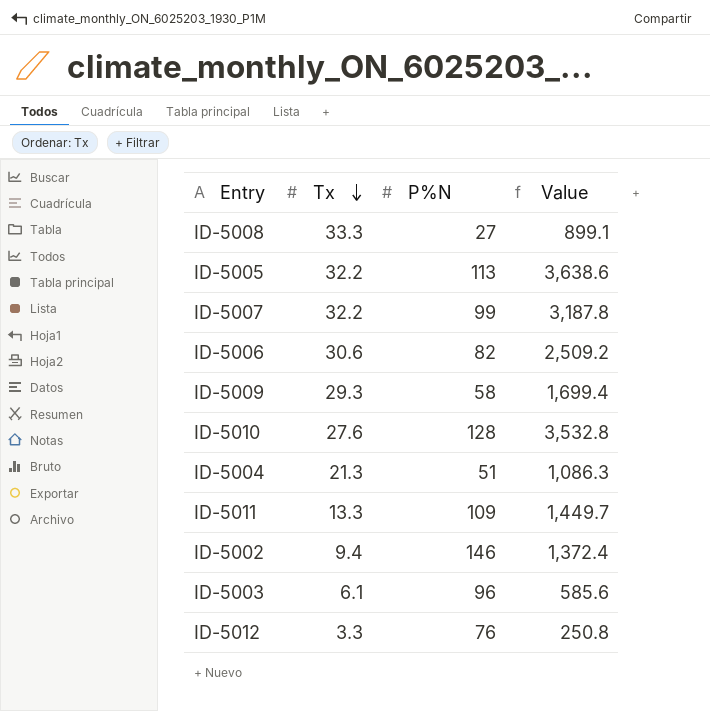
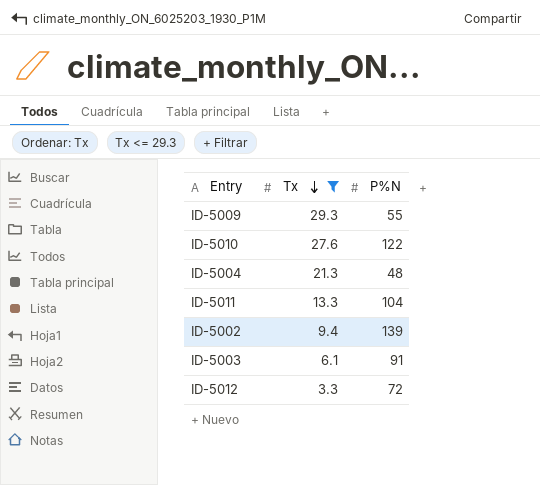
filter: none -> Tx <= 29.3
column Value | formula: [Tx] * [P%N] -> none
ID-5009 | P%N: 58 -> 55
ID-5010 | P%N: 128 -> 122
ID-5004 | P%N: 51 -> 48
ID-5011 | P%N: 109 -> 104
ID-5002 | P%N: 146 -> 139
ID-5003 | P%N: 96 -> 91
ID-5012 | P%N: 76 -> 72

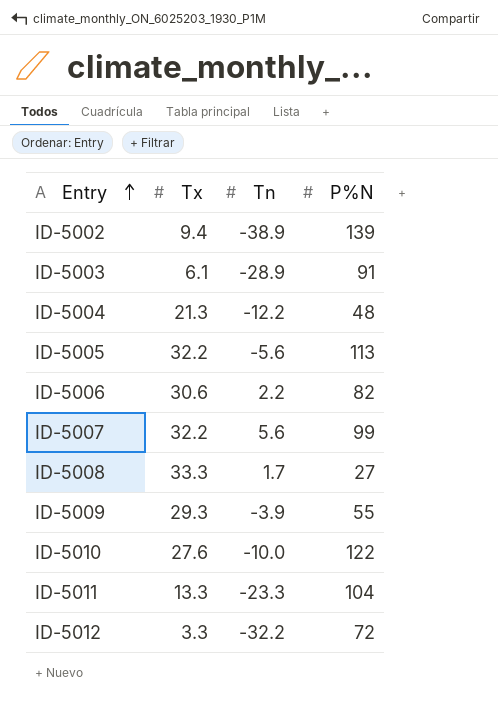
filter: Tx <= 29.3 -> none
row order: Tx descending -> Entry ascending
column Tn | position: none -> 3

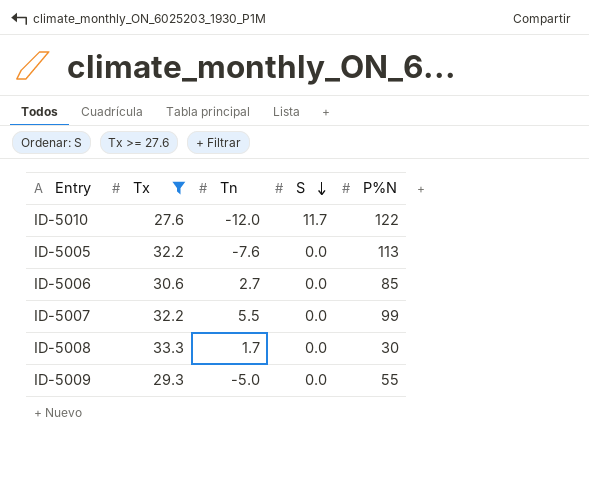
filter: none -> Tx >= 27.6
row order: Entry ascending -> S descending
column S | position: none -> 4
ID-5010 | Tn: -10.0 -> -12.0
ID-5005 | Tn: -5.6 -> -7.6
ID-5006 | Tn: 2.2 -> 2.7
ID-5006 | P%N: 82 -> 85
ID-5007 | Tn: 5.6 -> 5.5
ID-5008 | P%N: 27 -> 30
ID-5009 | Tn: -3.9 -> -5.0

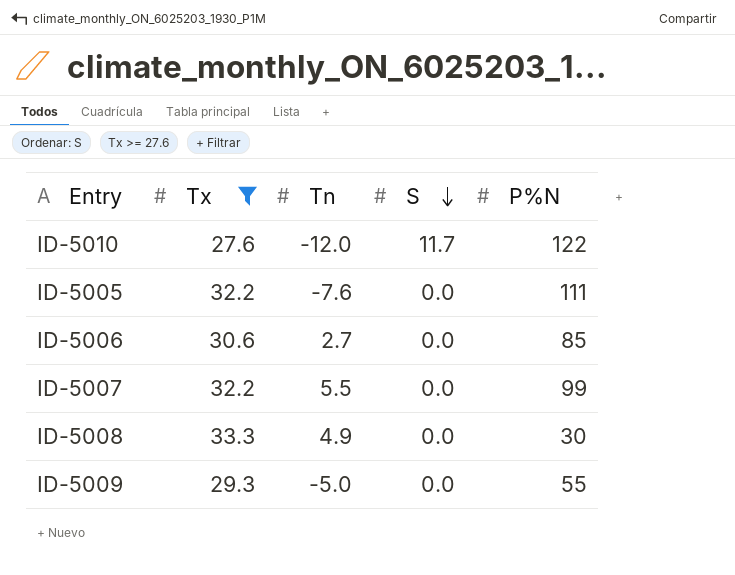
ID-5005 | P%N: 113 -> 111
ID-5008 | Tn: 1.7 -> 4.9

